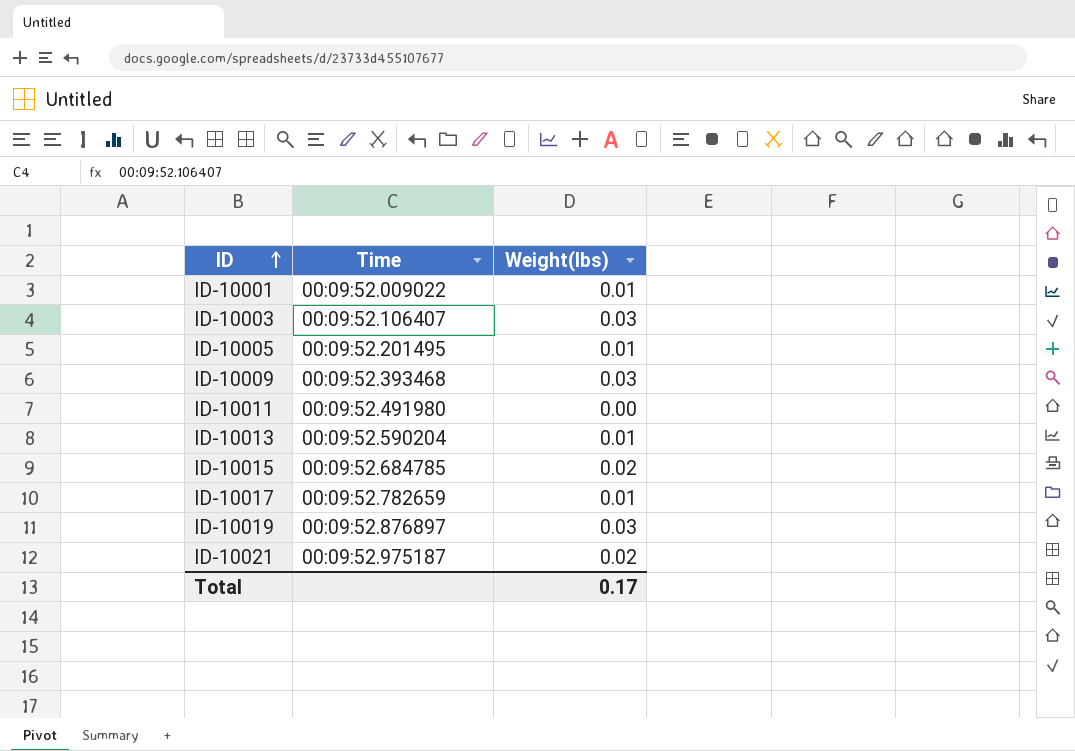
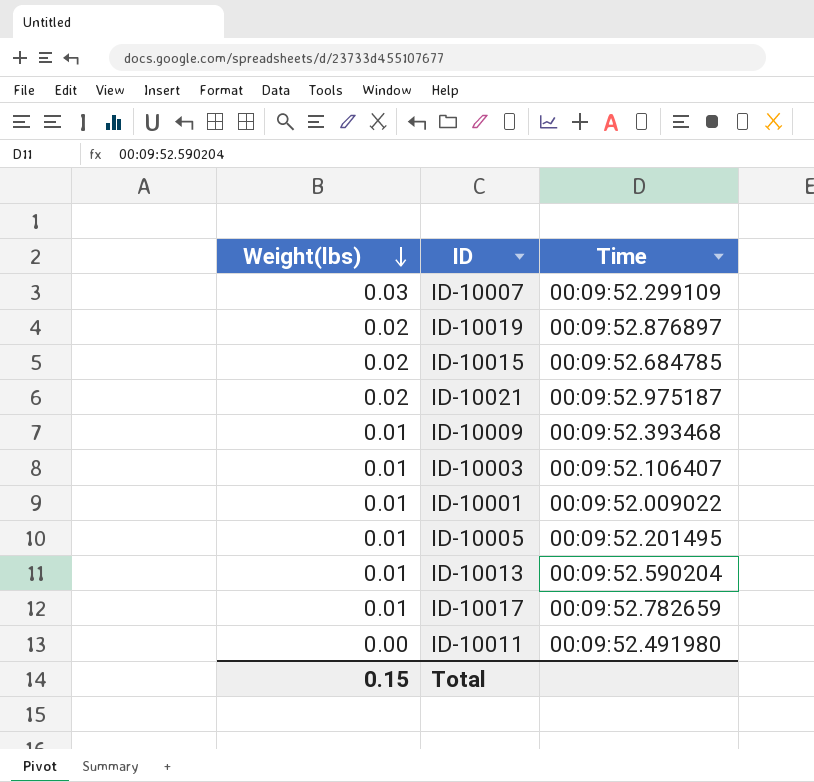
row order: ID ascending -> Weight(lbs) descending
column Weight(lbs) | position: 3 -> 1
row ID-10007: none -> 0.03 | 00:09:52.299109
ID-10019 | Weight(lbs): 0.03 -> 0.02
ID-10009 | Weight(lbs): 0.03 -> 0.01
ID-10003 | Weight(lbs): 0.03 -> 0.01
Total | Weight(lbs): 0.17 -> 0.15

